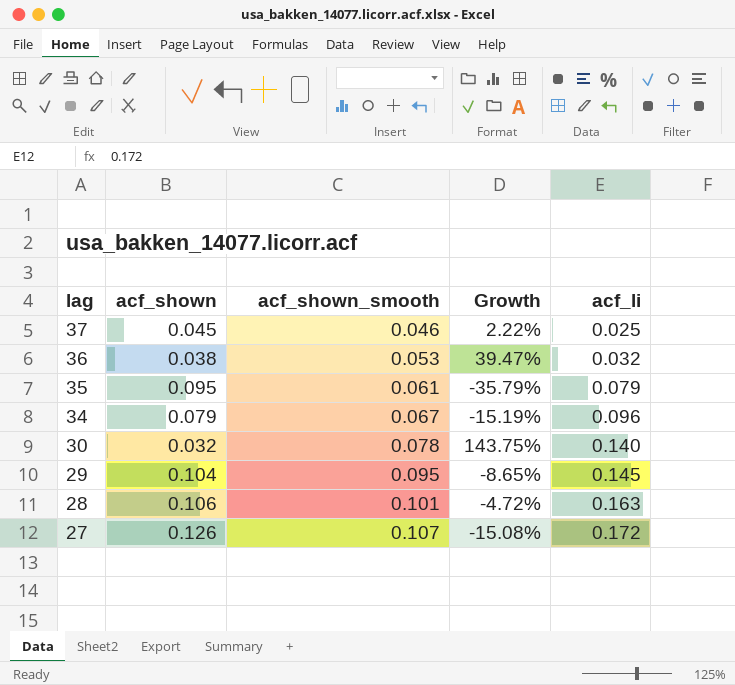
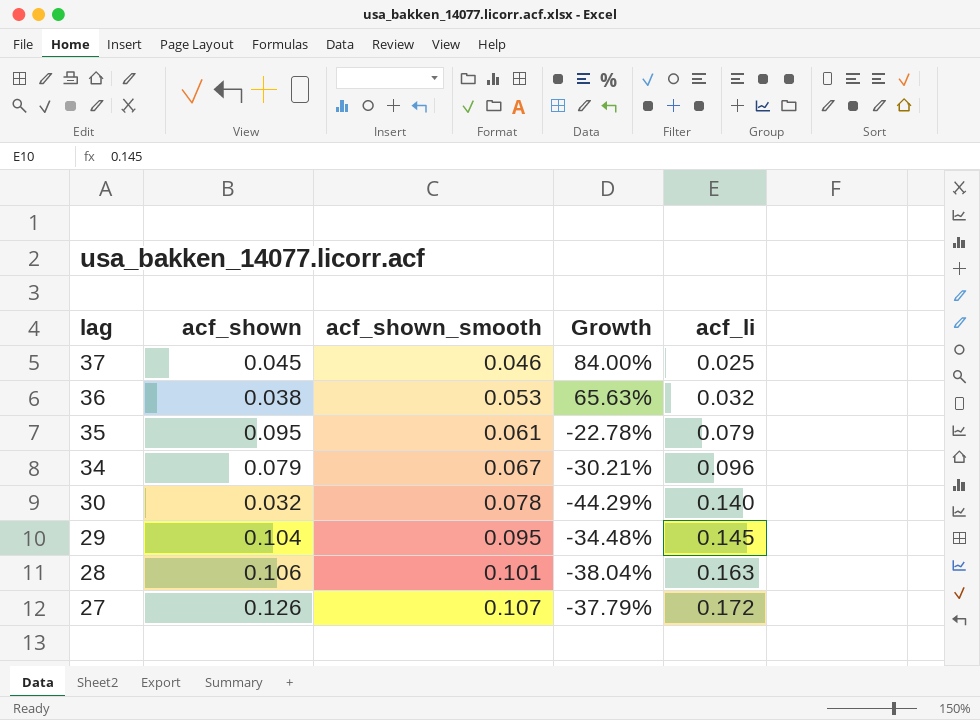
column Growth | formula: ([acf_shown_smooth] - [acf_shown]) / [acf_shown] -> ([acf_shown_smooth] - [acf_li]) / [acf_li]

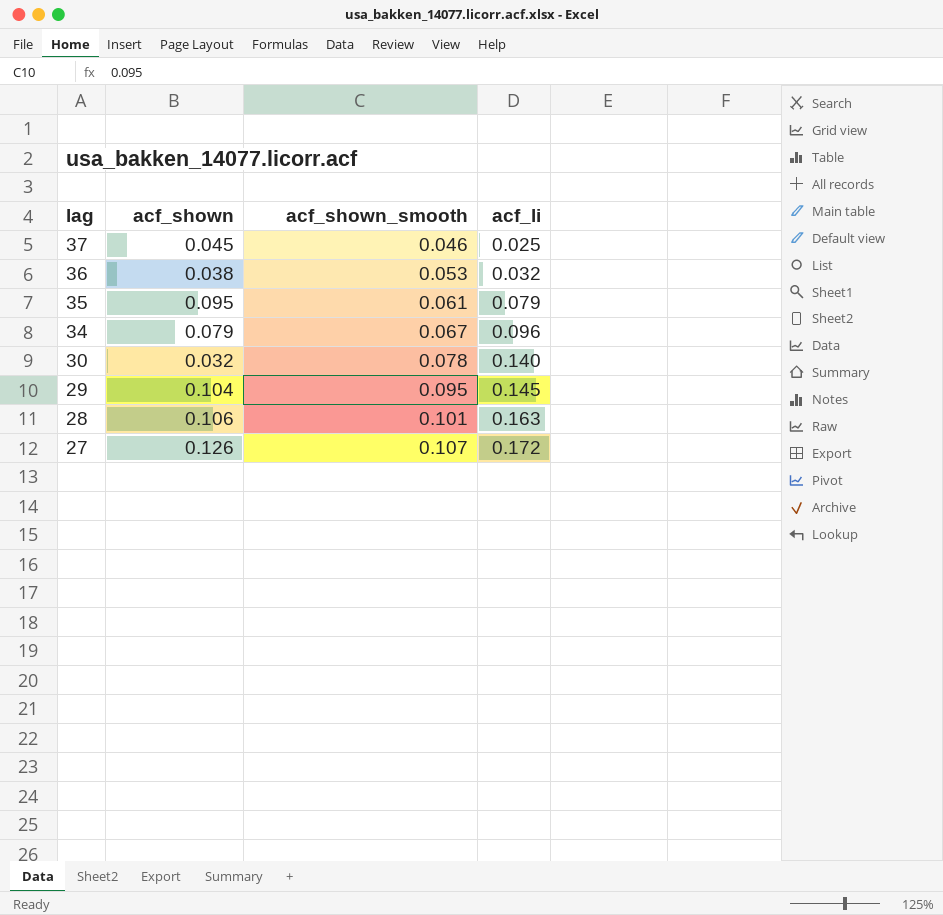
column Growth | formula: ([acf_shown_smooth] - [acf_li]) / [acf_li] -> none

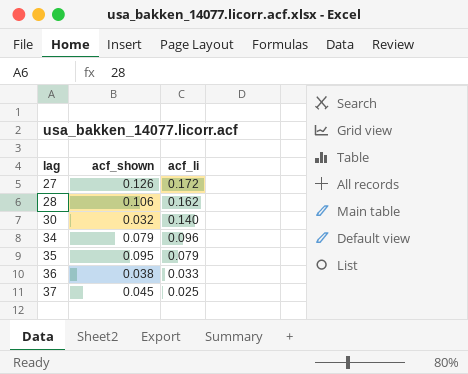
row order: lag descending -> lag ascending
column acf_shown_smooth | position: 3 -> none
row 29: 0.104 | 0.095 | 0.145 -> none
28 | acf_li: 0.163 -> 0.162
36 | acf_li: 0.032 -> 0.033

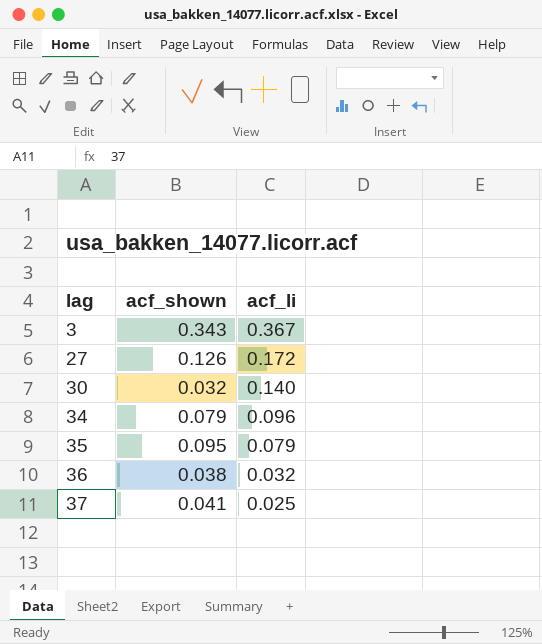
row 28: 0.106 | 0.162 -> none
row 3: none -> 0.343 | 0.367
36 | acf_li: 0.033 -> 0.032
37 | acf_shown: 0.045 -> 0.041

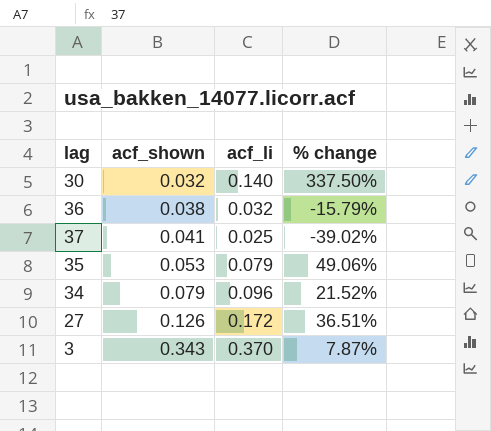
row order: lag ascending -> acf_shown ascending
column % change | formula: none -> ([acf_li] - [acf_shown]) / [acf_shown]
35 | acf_shown: 0.095 -> 0.053
3 | acf_li: 0.367 -> 0.370

